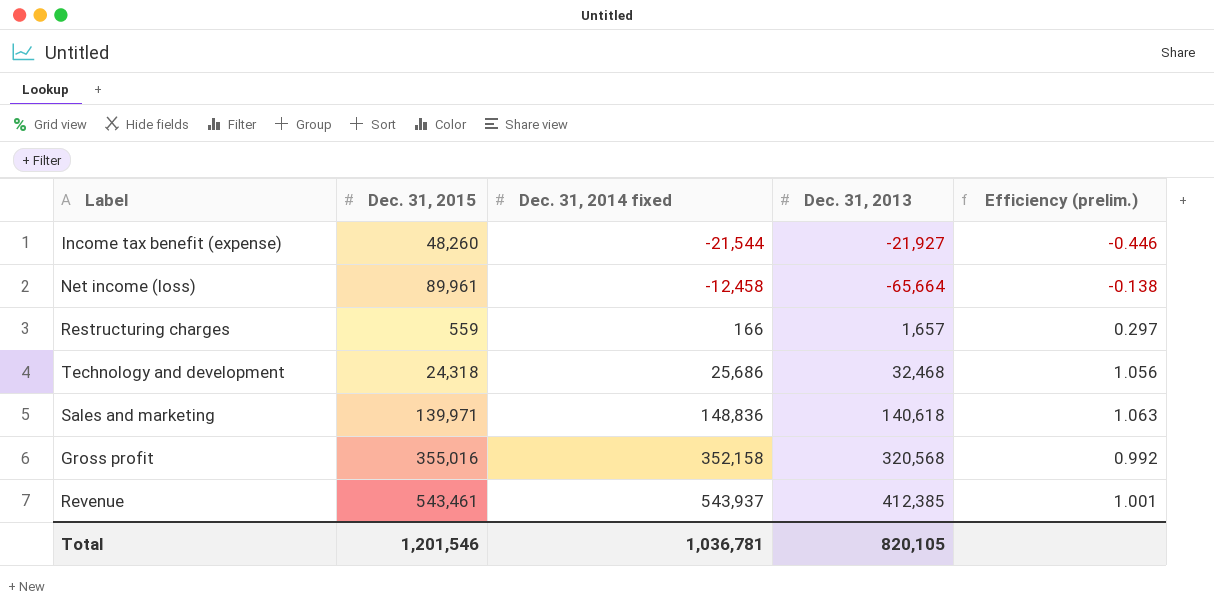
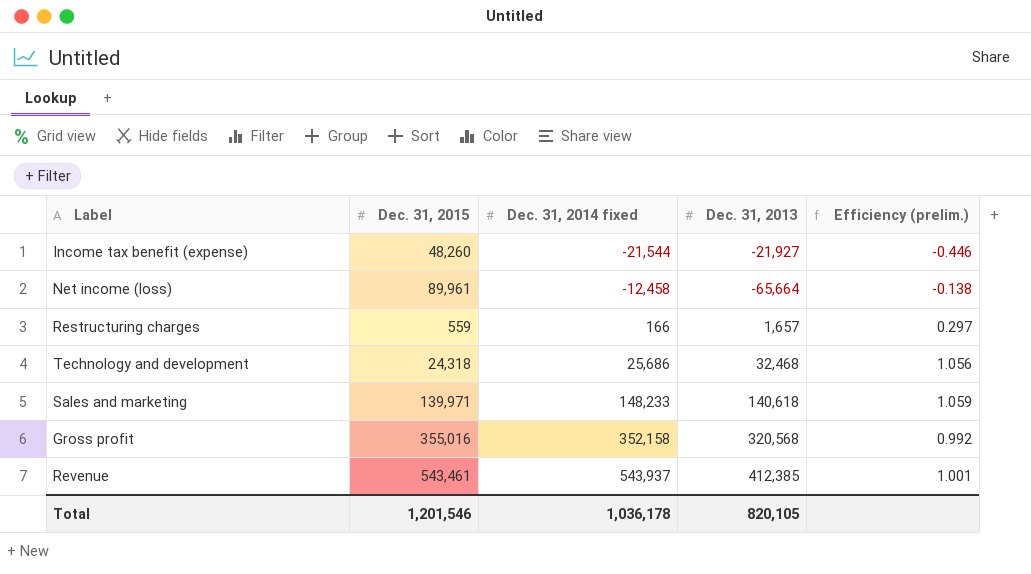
Sales and marketing | Dec. 31, 2014 fixed: 148,836 -> 148,233
Sales and marketing | Efficiency (prelim.): 1.063 -> 1.059
Total | Dec. 31, 2014 fixed: 1,036,781 -> 1,036,178

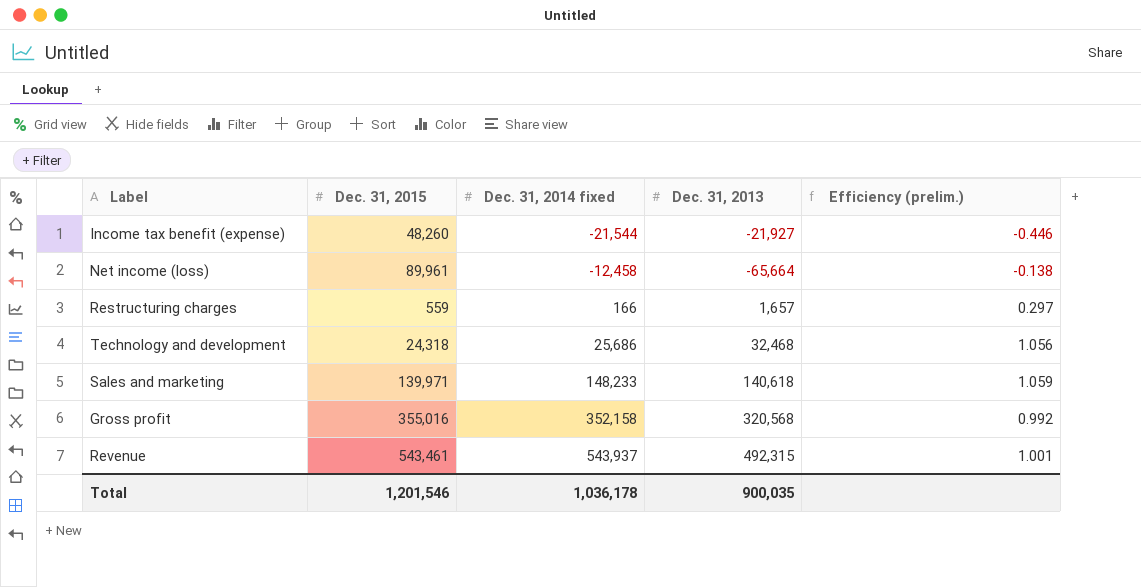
Revenue | Dec. 31, 2013: 412,385 -> 492,315
Total | Dec. 31, 2013: 820,105 -> 900,035

